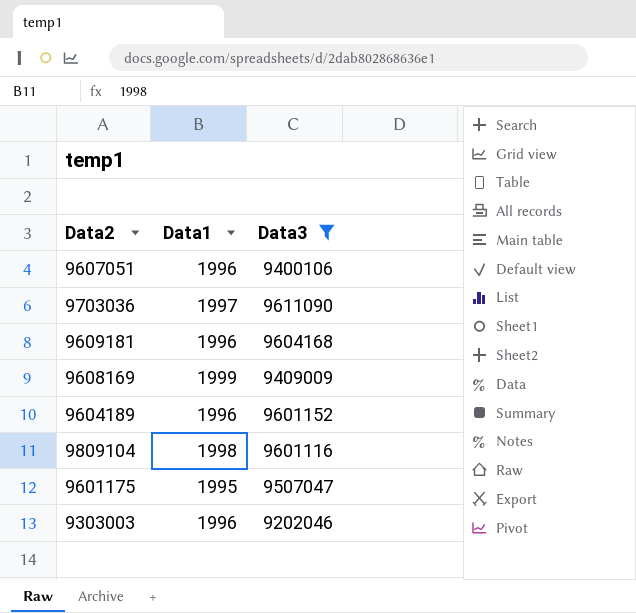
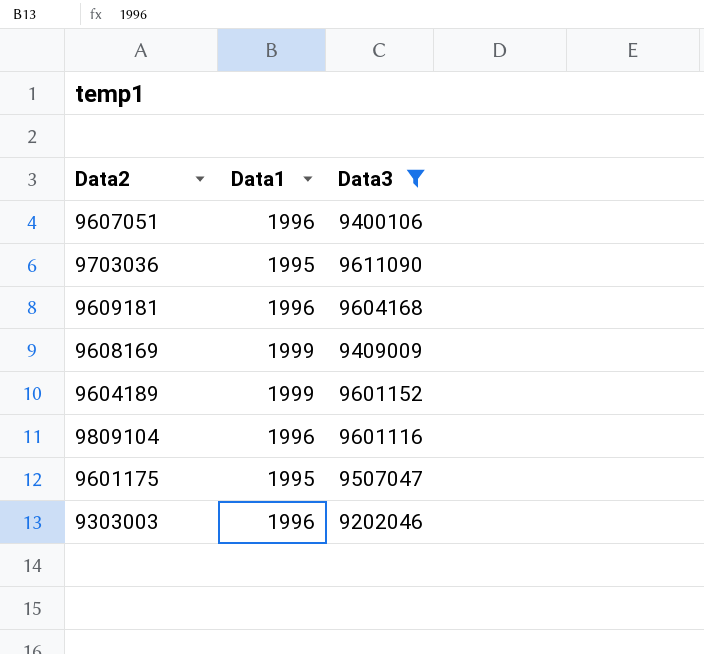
9703036 | Data1: 1997 -> 1995
9604189 | Data1: 1996 -> 1999
9809104 | Data1: 1998 -> 1996

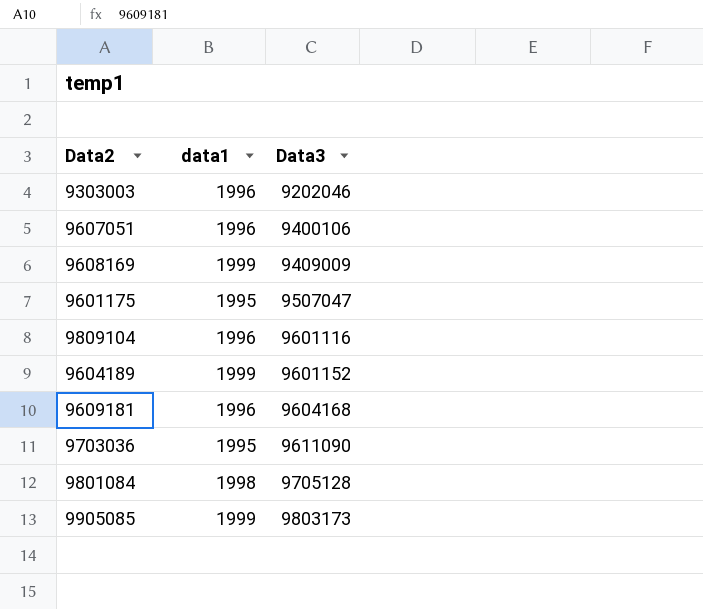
filter: Data3 <= 9611090 -> none
row order: none -> Data3 ascending
column name: Data1 -> data1

